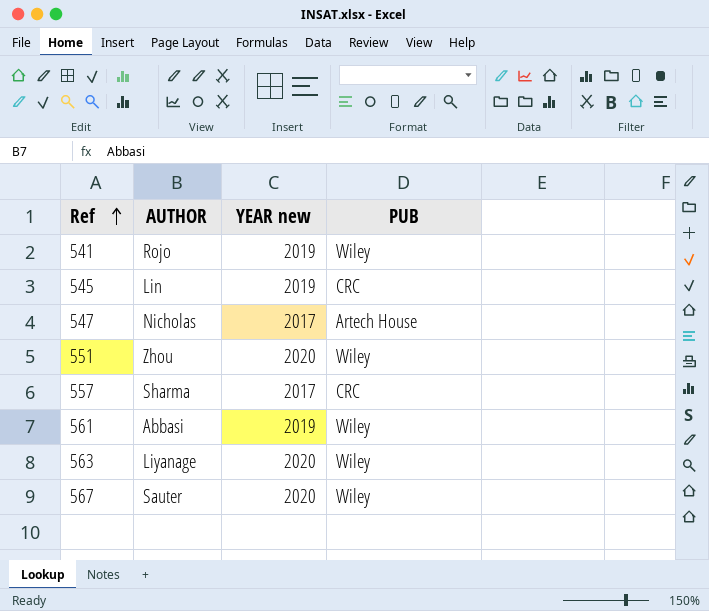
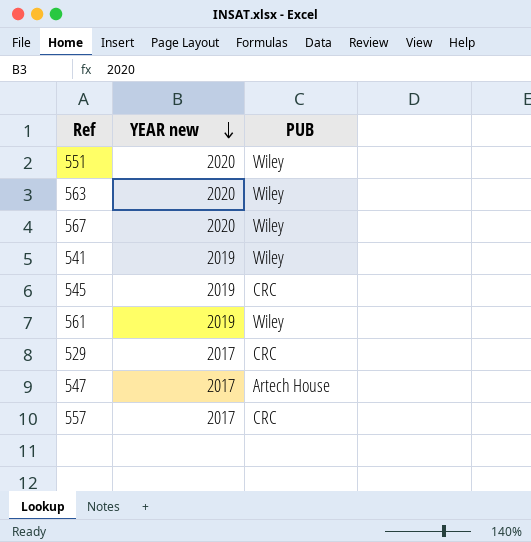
row order: Ref ascending -> YEAR new descending
column AUTHOR | position: 2 -> none
row 529: none -> 2017 | CRC

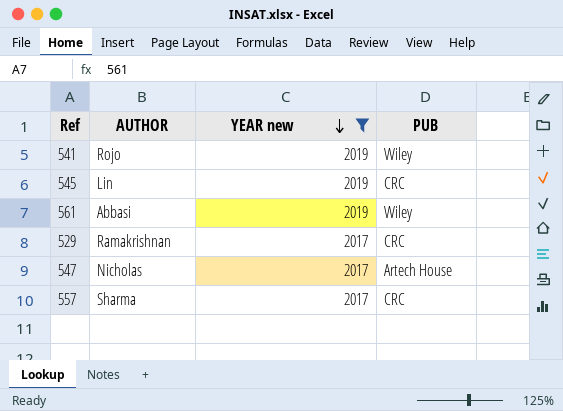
filter: none -> YEAR new != 2020
column AUTHOR | position: none -> 2

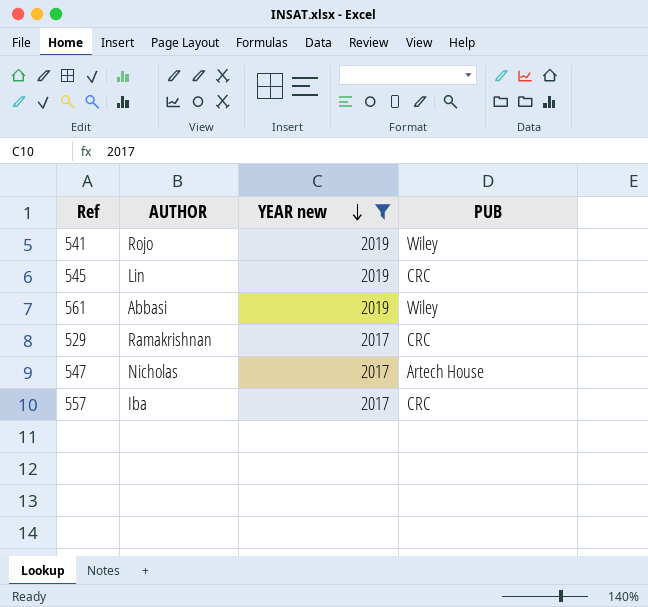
557 | AUTHOR: Sharma -> Iba

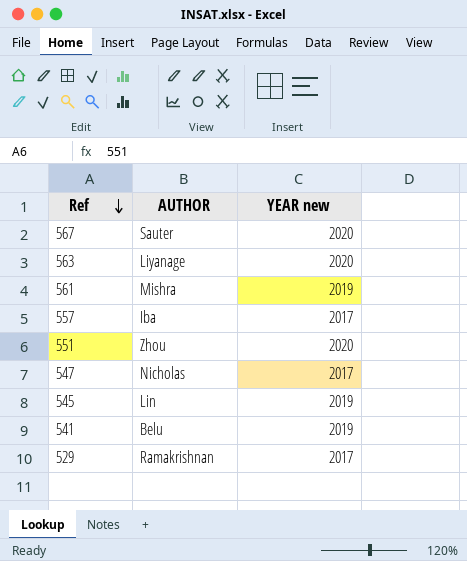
filter: YEAR new != 2020 -> none
row order: YEAR new descending -> Ref descending
column PUB | position: 4 -> none
561 | AUTHOR: Abbasi -> Mishra
541 | AUTHOR: Rojo -> Belu

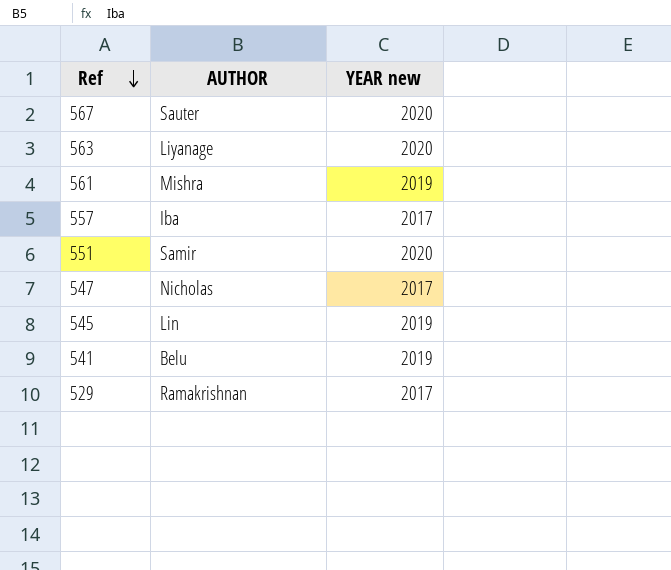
551 | AUTHOR: Zhou -> Samir

